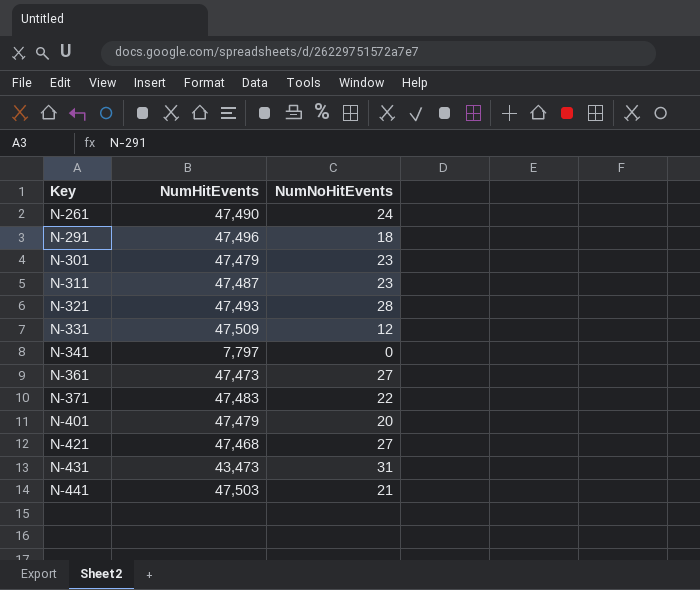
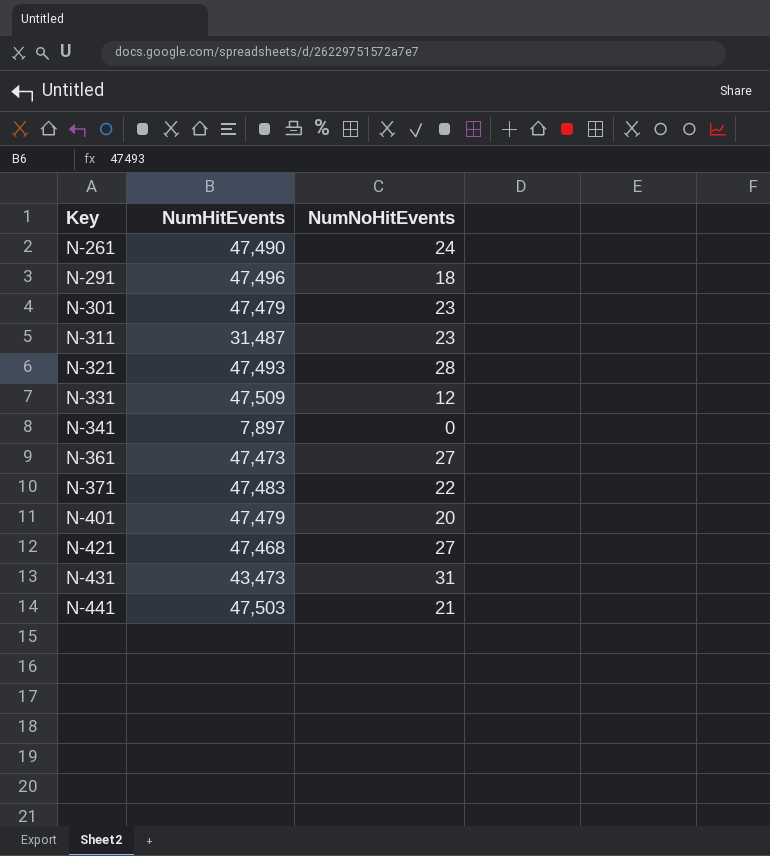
N-311 | NumHitEvents: 47,487 -> 31,487
N-341 | NumHitEvents: 7,797 -> 7,897

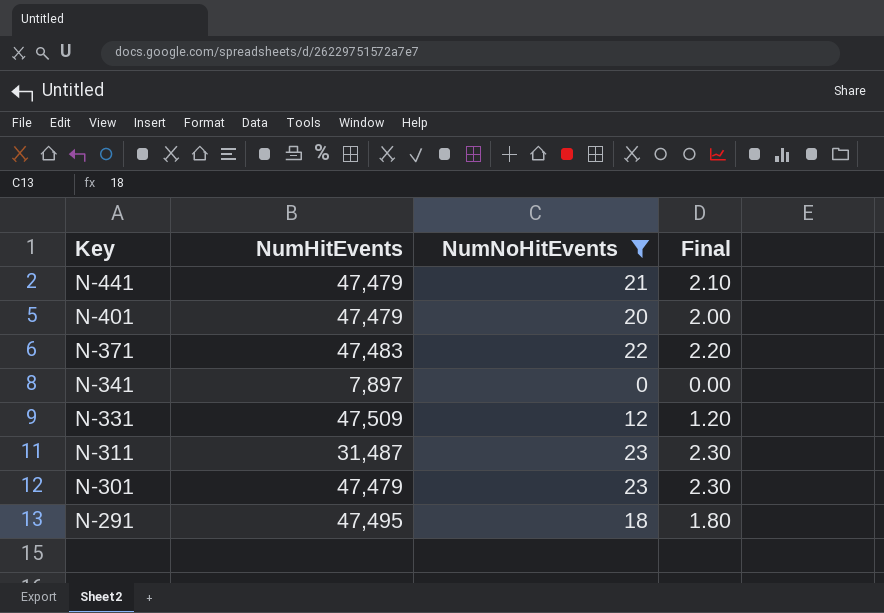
filter: none -> NumNoHitEvents <= 23
row order: Key ascending -> Key descending
column Final | formula: none -> [NumNoHitEvents] * 0.1
N-441 | NumHitEvents: 47,503 -> 47,479
N-291 | NumHitEvents: 47,496 -> 47,495

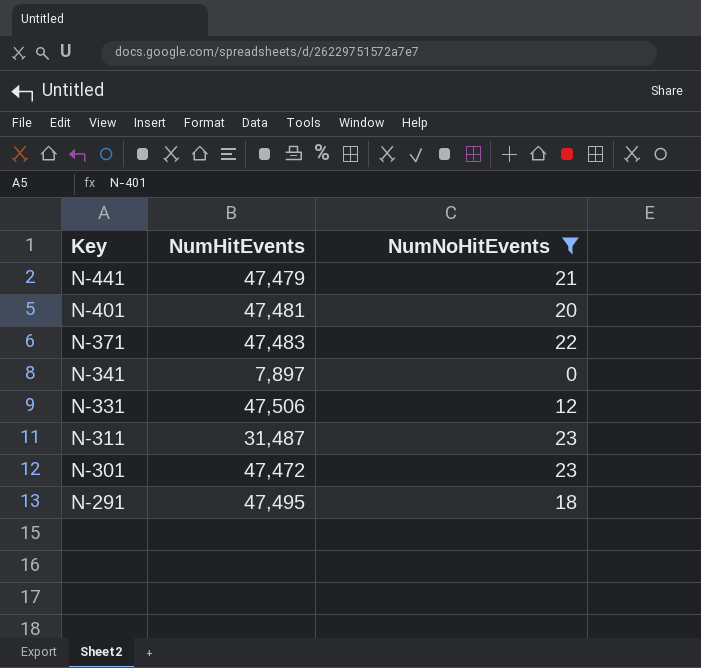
column Final | formula: [NumNoHitEvents] * 0.1 -> none
N-401 | NumHitEvents: 47,479 -> 47,481
N-331 | NumHitEvents: 47,509 -> 47,506
N-301 | NumHitEvents: 47,479 -> 47,472

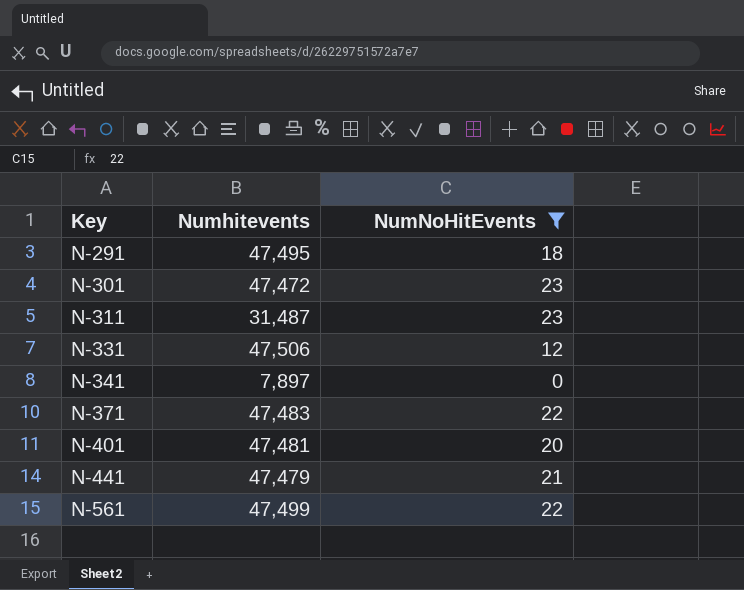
row order: Key descending -> Key ascending
column name: NumHitEvents -> Numhitevents
row N-561: none -> 47,499 | 22

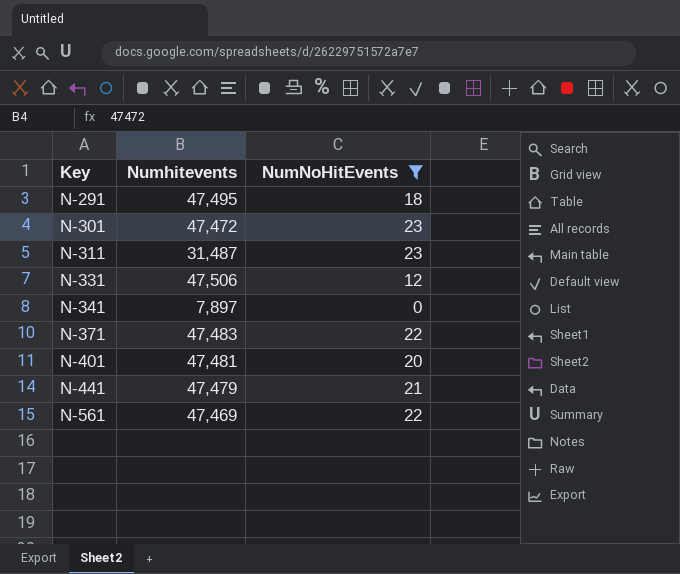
N-561 | Numhitevents: 47,499 -> 47,469

